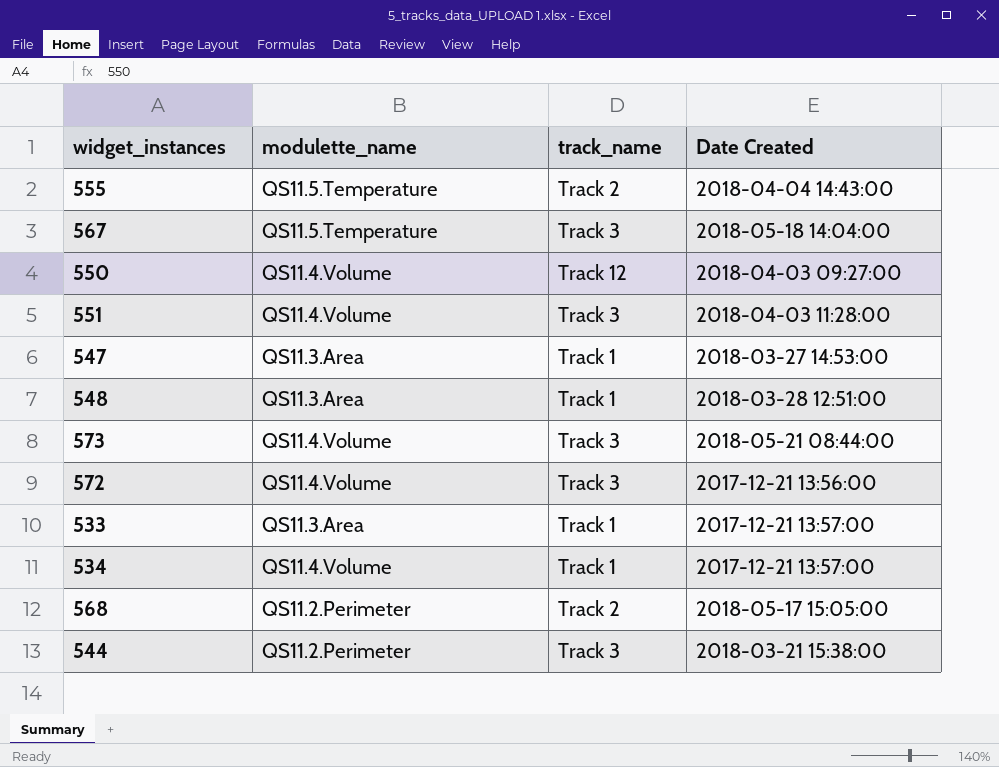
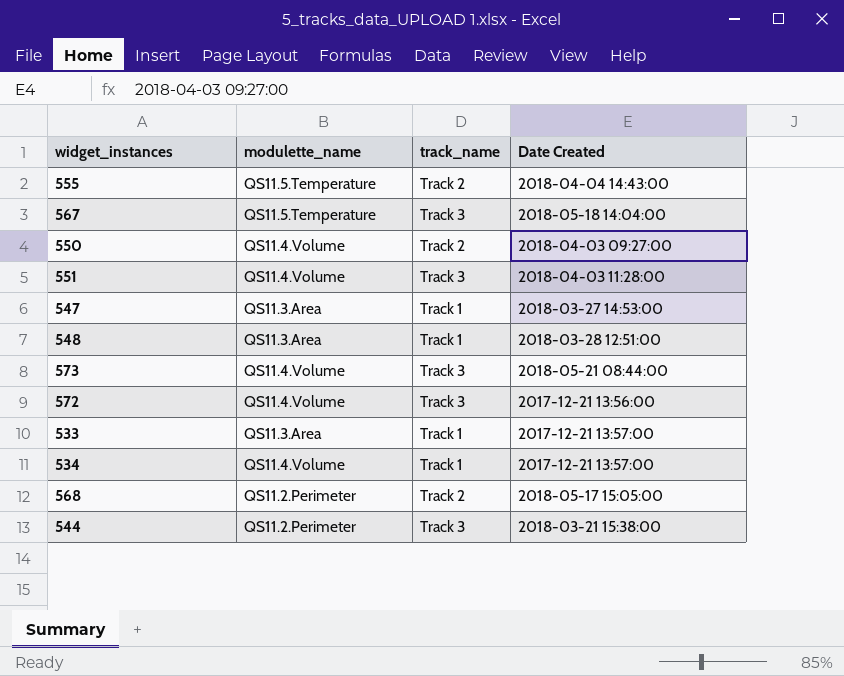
550 | track_name: Track 12 -> Track 2

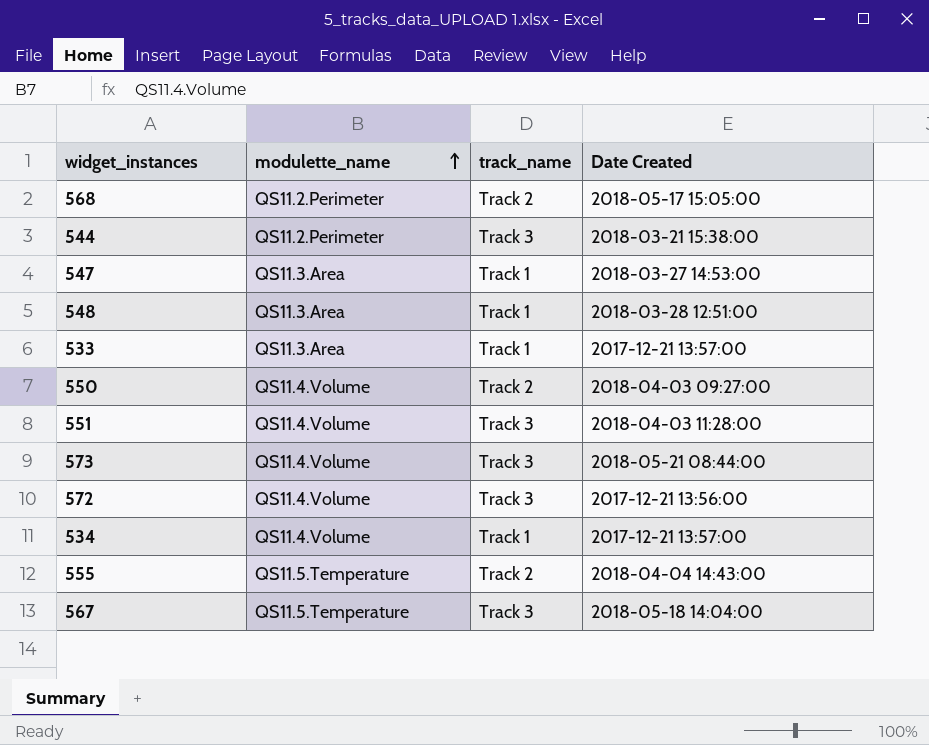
row order: none -> modulette_name ascending

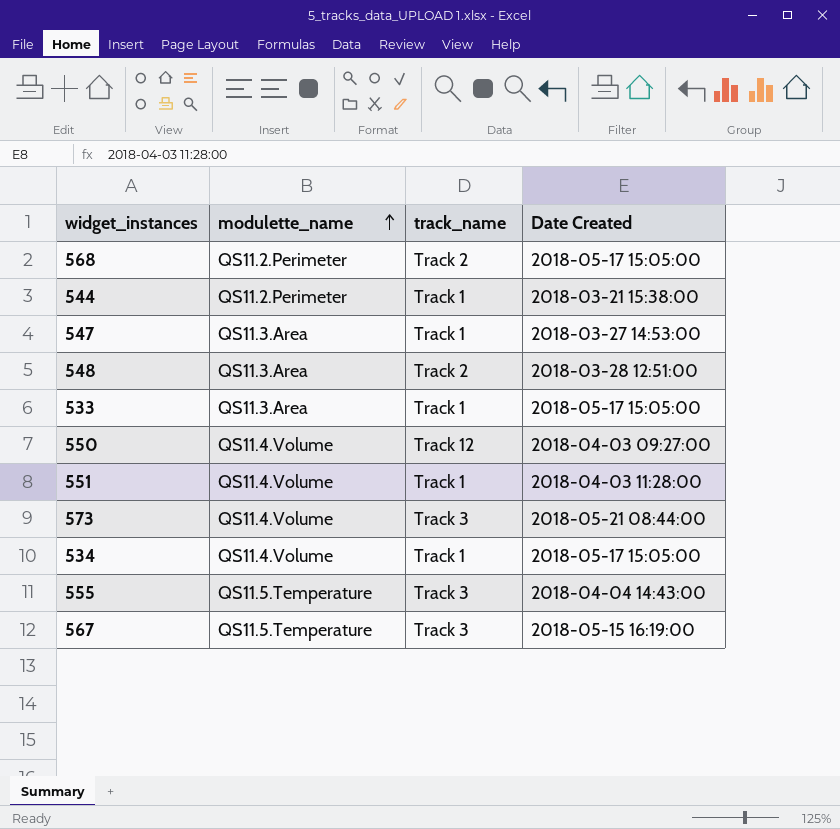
row 572: QS11.4.Volume | Track 3 | 2017-12-21 13:56:00 -> none
544 | track_name: Track 3 -> Track 1
548 | track_name: Track 1 -> Track 2
533 | Date Created: 2017-12-21 13:57:00 -> 2018-05-17 15:05:00
550 | track_name: Track 2 -> Track 12
551 | track_name: Track 3 -> Track 1
534 | Date Created: 2017-12-21 13:57:00 -> 2018-05-17 15:05:00
555 | track_name: Track 2 -> Track 3
567 | Date Created: 2018-05-18 14:04:00 -> 2018-05-15 16:19:00

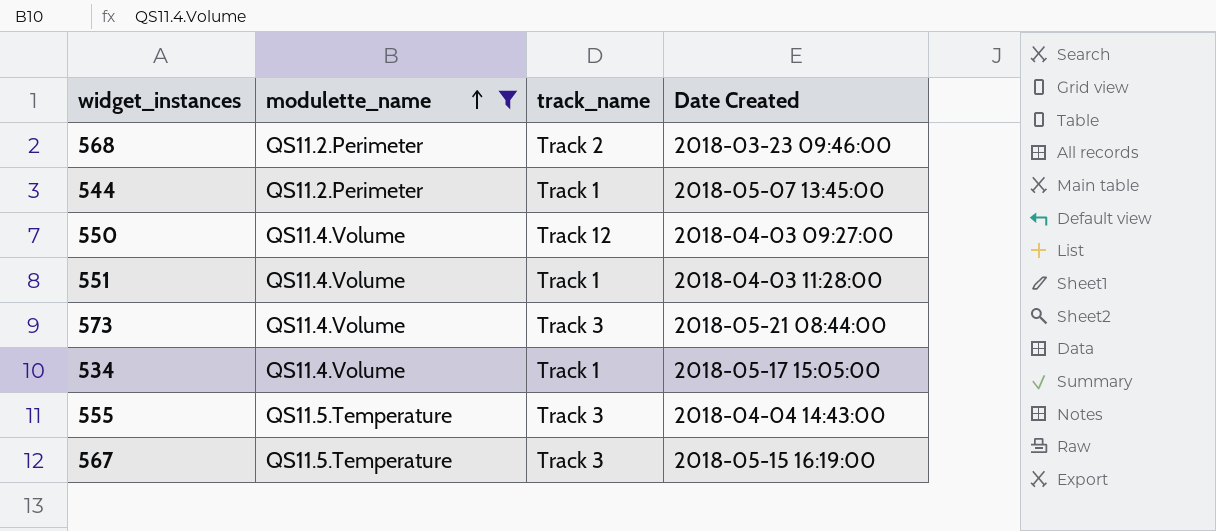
filter: none -> modulette_name != QS11.3.Area
568 | Date Created: 2018-05-17 15:05:00 -> 2018-03-23 09:46:00
544 | Date Created: 2018-03-21 15:38:00 -> 2018-05-07 13:45:00

